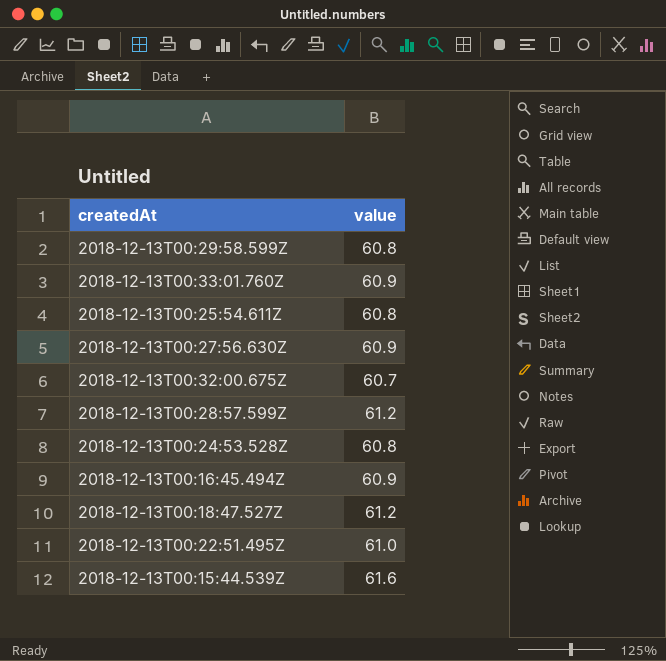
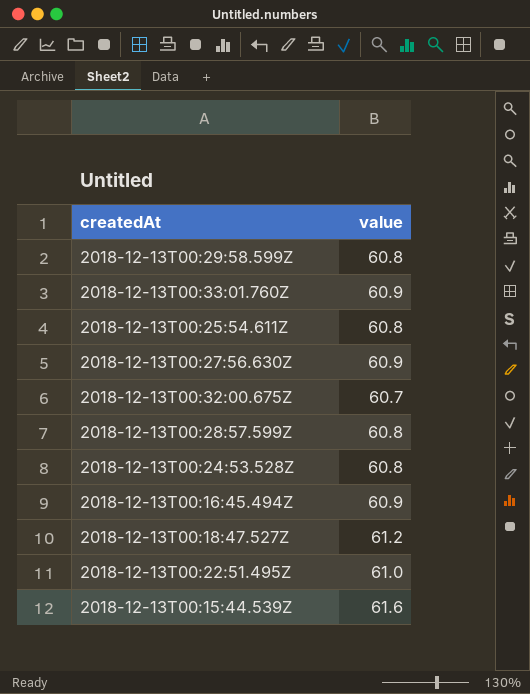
2018-12-13T00:28:57.599Z | value: 61.2 -> 60.8

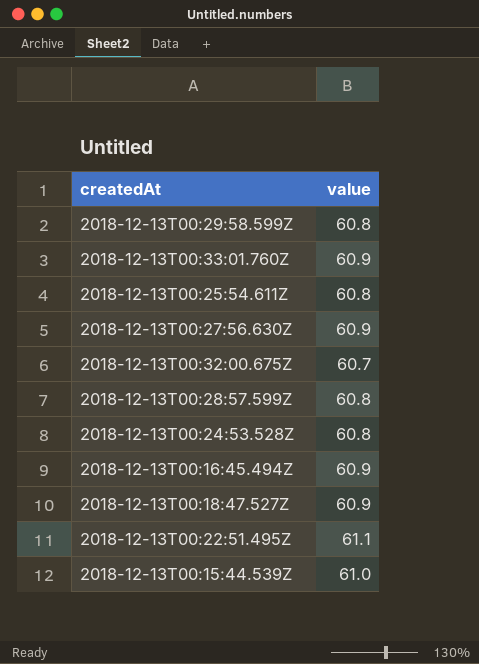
2018-12-13T00:18:47.527Z | value: 61.2 -> 60.9
2018-12-13T00:22:51.495Z | value: 61.0 -> 61.1
2018-12-13T00:15:44.539Z | value: 61.6 -> 61.0

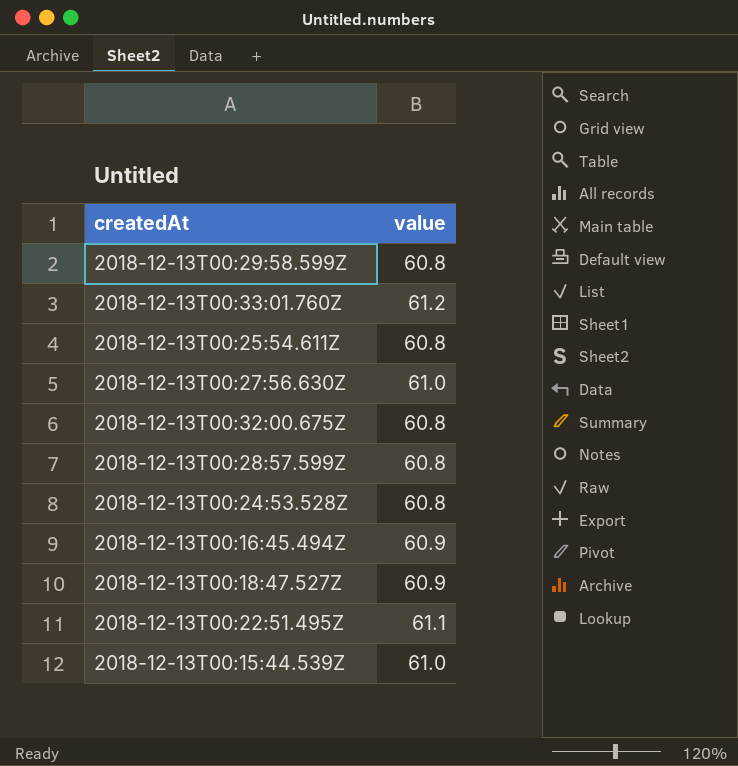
2018-12-13T00:33:01.760Z | value: 60.9 -> 61.2
2018-12-13T00:27:56.630Z | value: 60.9 -> 61.0
2018-12-13T00:32:00.675Z | value: 60.7 -> 60.8

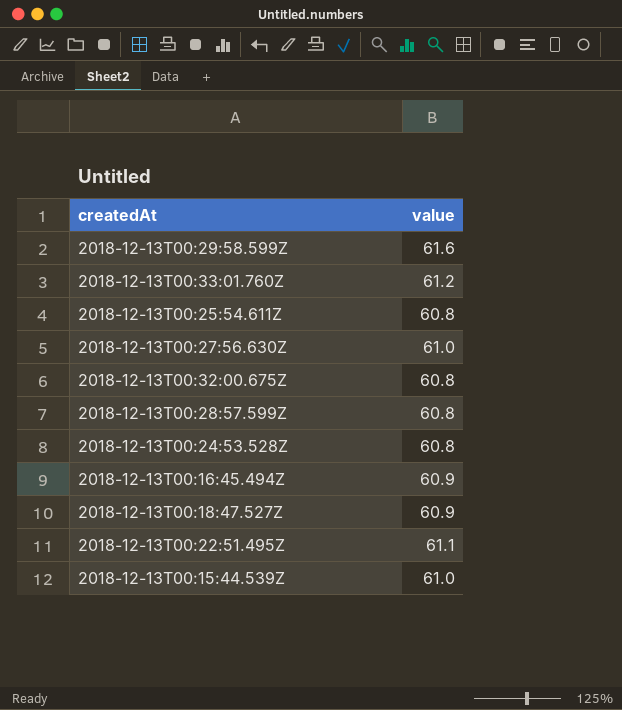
2018-12-13T00:29:58.599Z | value: 60.8 -> 61.6

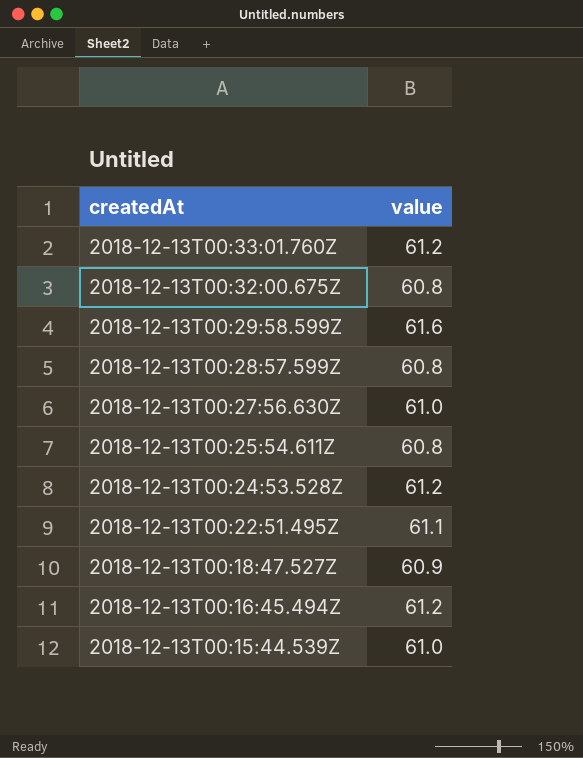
row order: none -> createdAt descending
2018-12-13T00:24:53.528Z | value: 60.8 -> 61.2
2018-12-13T00:16:45.494Z | value: 60.9 -> 61.2

